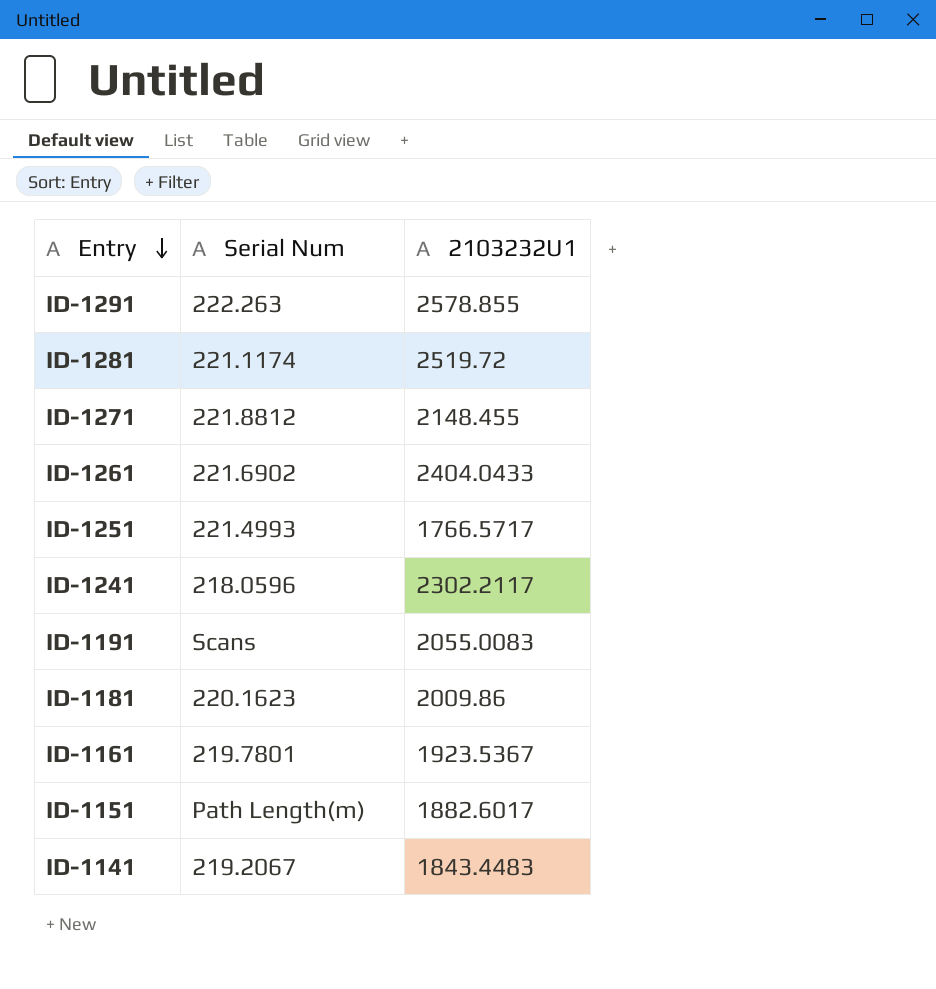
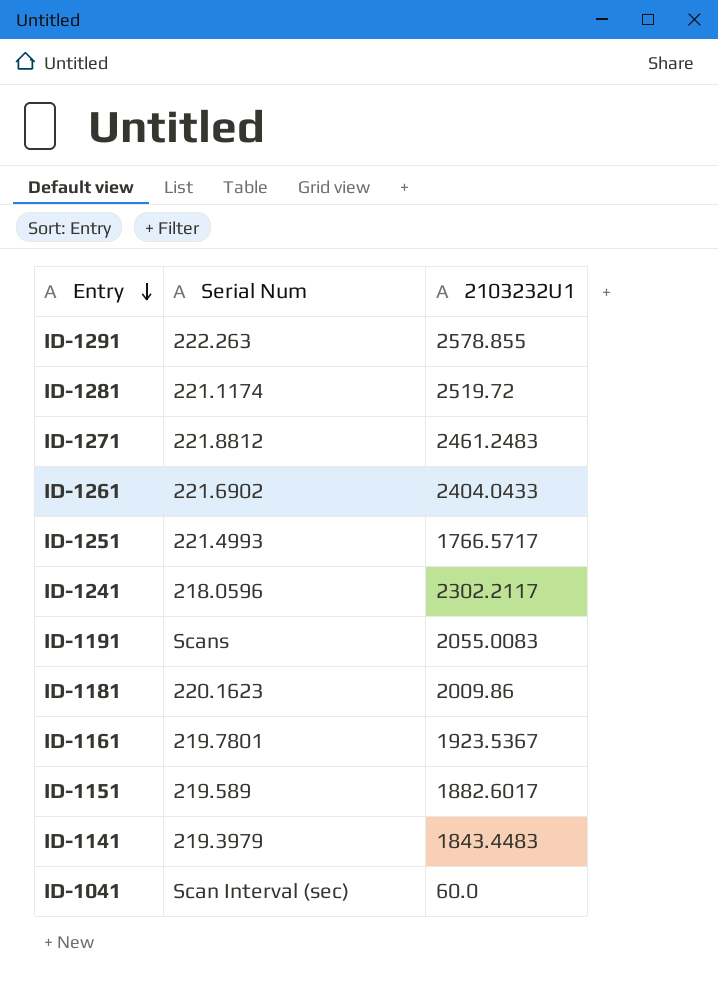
ID-1271 | 2103232U1: 2148.455 -> 2461.2483
ID-1151 | Serial Num: Path Length(m) -> 219.589
ID-1141 | Serial Num: 219.2067 -> 219.3979
row ID-1041: none -> Scan Interval (sec) | 60.0

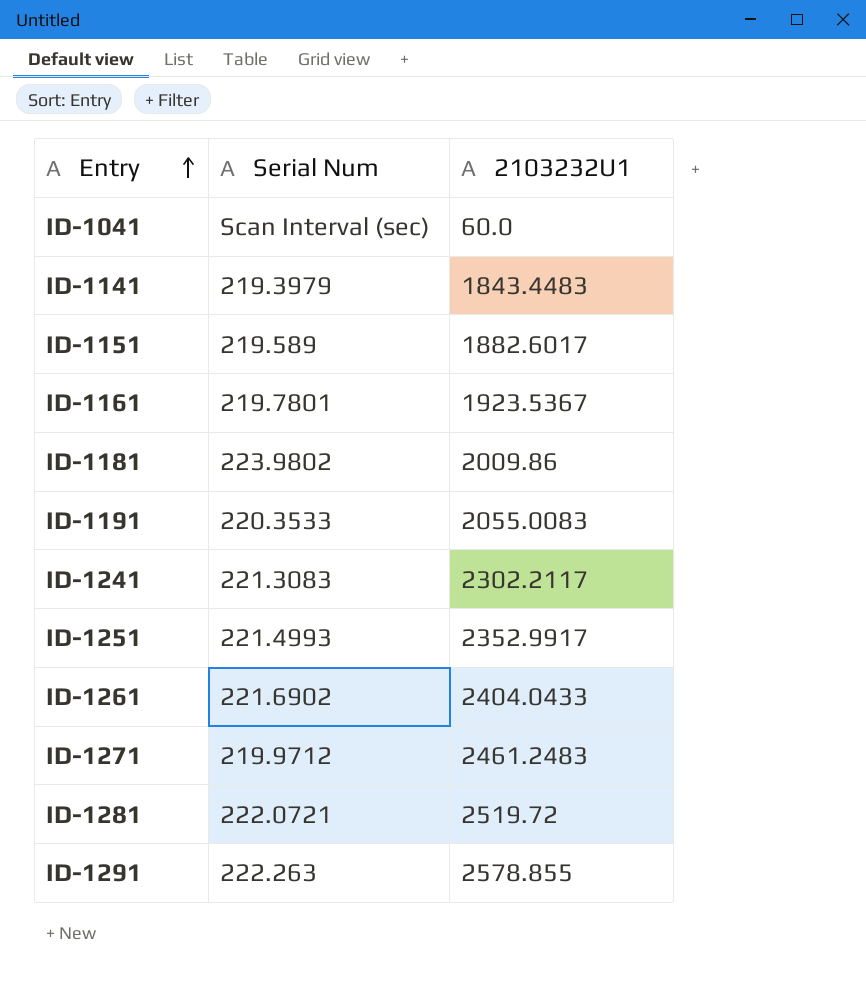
row order: Entry descending -> Entry ascending
ID-1181 | Serial Num: 220.1623 -> 223.9802
ID-1191 | Serial Num: Scans -> 220.3533
ID-1241 | Serial Num: 218.0596 -> 221.3083
ID-1251 | 2103232U1: 1766.5717 -> 2352.9917
ID-1271 | Serial Num: 221.8812 -> 219.9712
ID-1281 | Serial Num: 221.1174 -> 222.0721

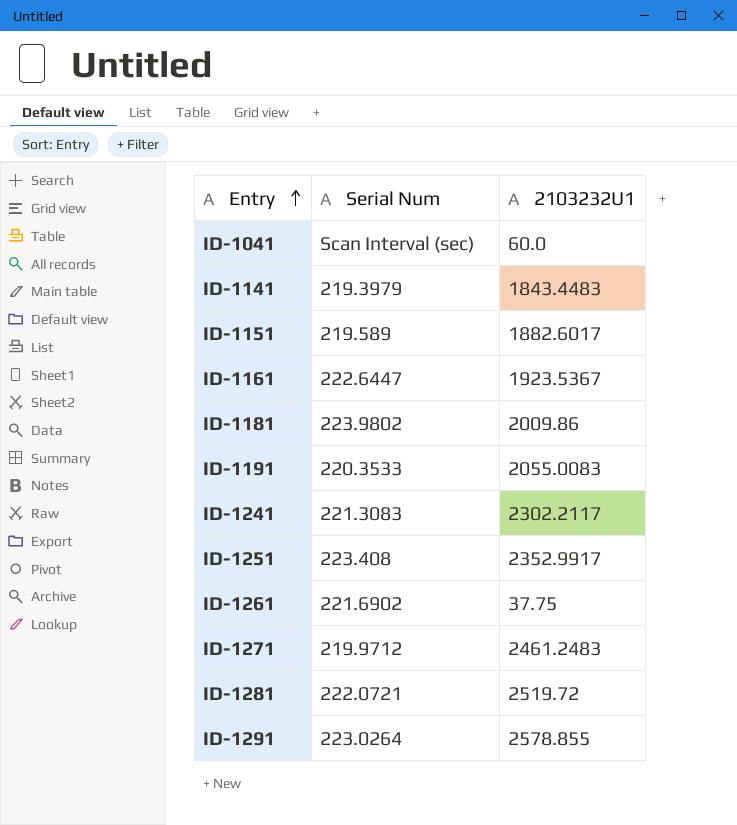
ID-1161 | Serial Num: 219.7801 -> 222.6447
ID-1251 | Serial Num: 221.4993 -> 223.408
ID-1261 | 2103232U1: 2404.0433 -> 37.75
ID-1291 | Serial Num: 222.263 -> 223.0264

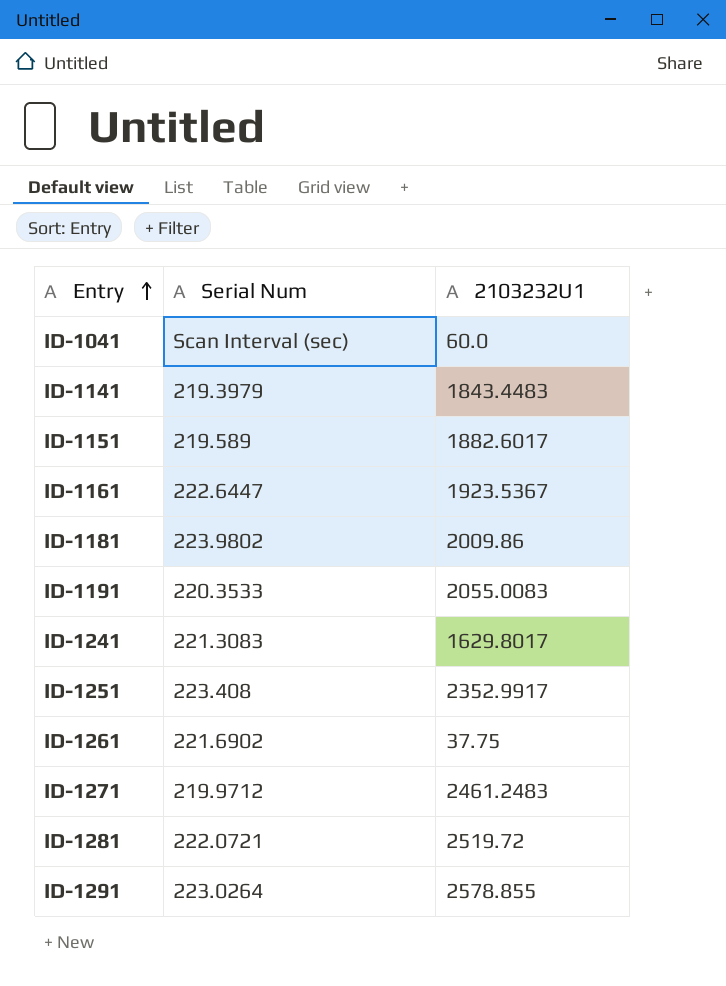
ID-1241 | 2103232U1: 2302.2117 -> 1629.8017

